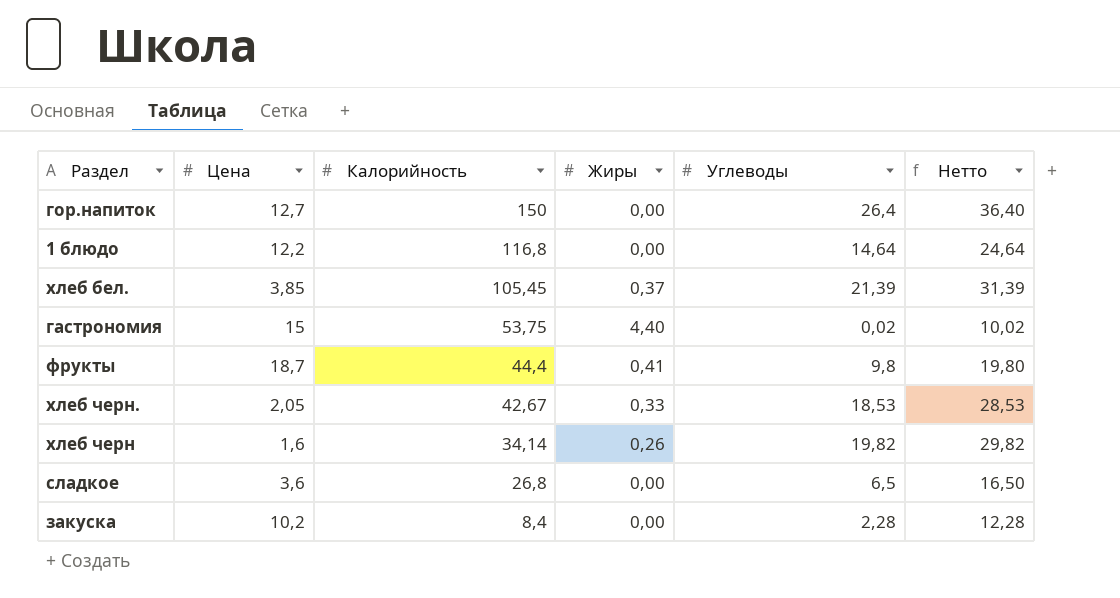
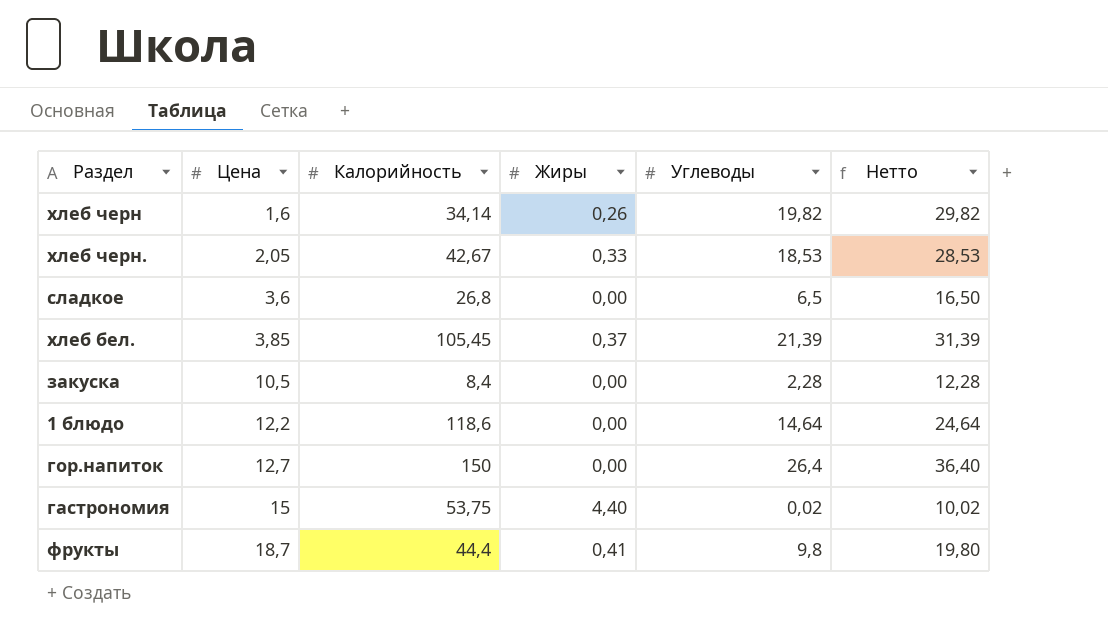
row order: Калорийность descending -> Цена ascending
закуска | Цена: 10,2 -> 10,5
1 блюдо | Калорийность: 116,8 -> 118,6

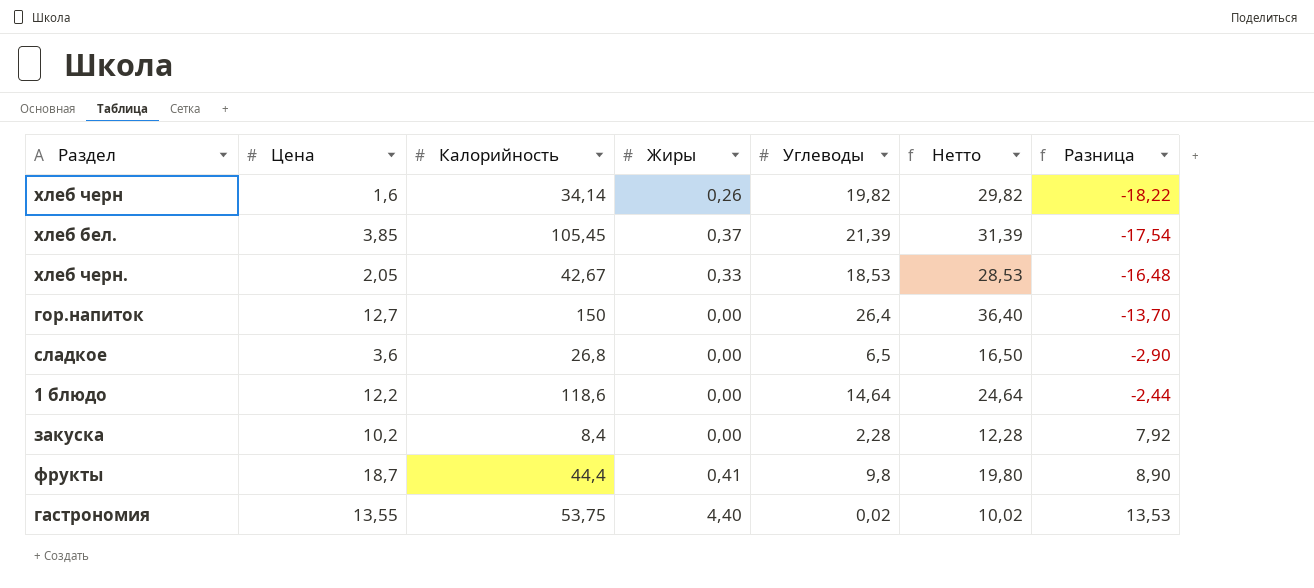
row order: Цена ascending -> Разница ascending
column Разница | formula: none -> [Цена] - [Углеводы]
закуска | Цена: 10,5 -> 10,2
гастрономия | Цена: 15 -> 13,55

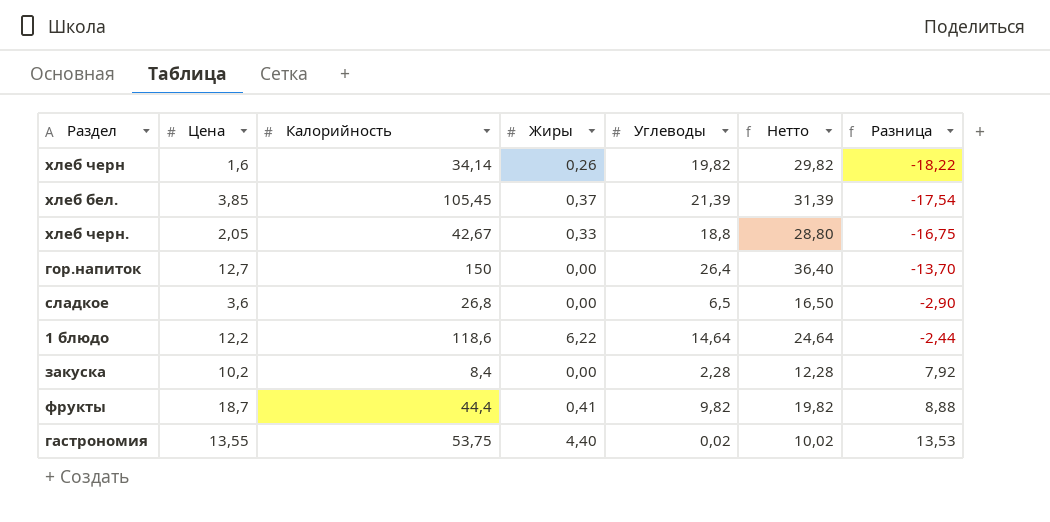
хлеб черн. | Углеводы: 18,53 -> 18,8
хлеб черн. | Нетто: 28,53 -> 28,80
хлеб черн. | Разница: -16,48 -> -16,75
1 блюдо | Жиры: 0,00 -> 6,22
фрукты | Углеводы: 9,8 -> 9,82
фрукты | Нетто: 19,80 -> 19,82
фрукты | Разница: 8,90 -> 8,88

